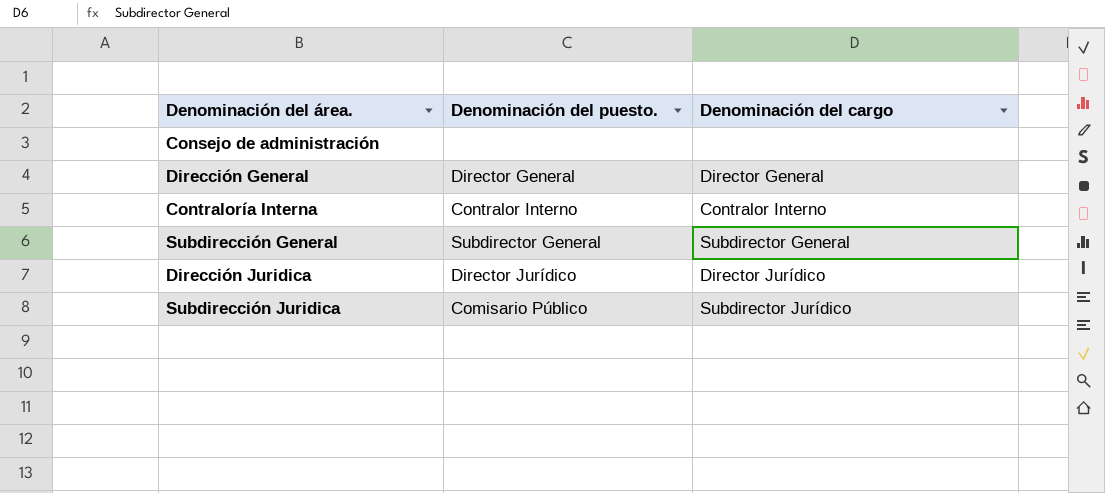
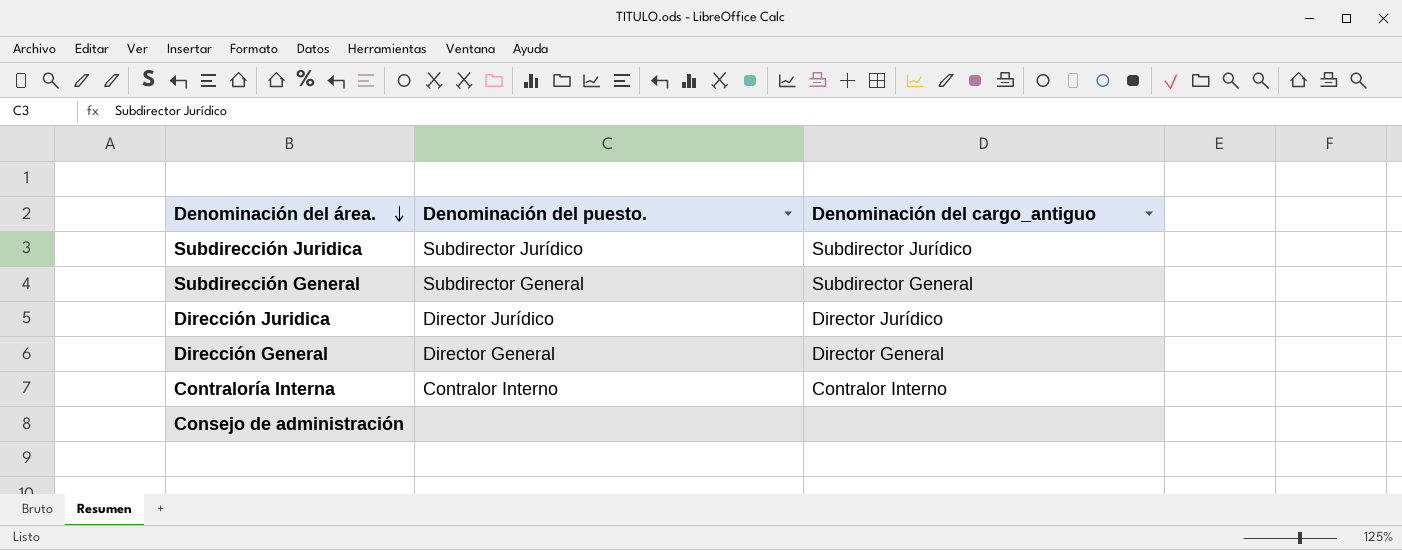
row order: none -> Denominación del área. descending
column name: Denominación del cargo -> Denominación del cargo_antiguo
Subdirección Juridica | Denominación del puesto.: Comisario Público -> Subdirector Jurídico

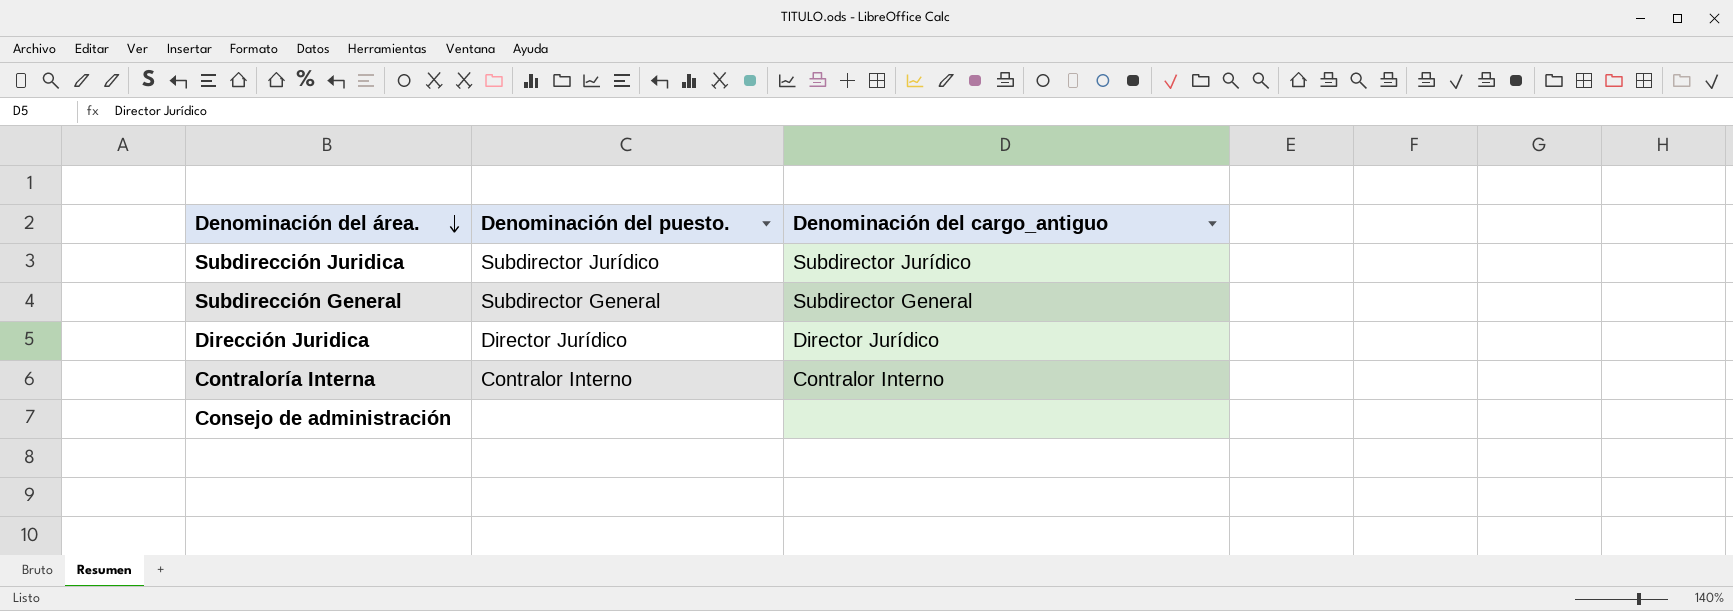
row Dirección General: Director General | Director General -> none

